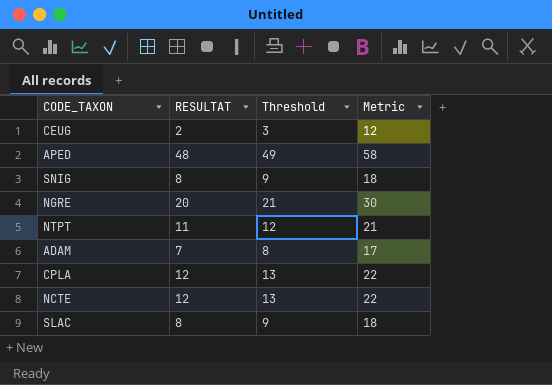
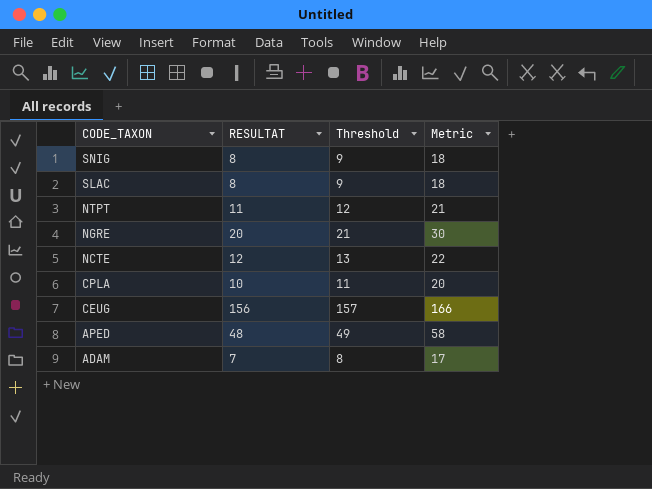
row order: none -> CODE_TAXON descending
CPLA | RESULTAT: 12 -> 10
CPLA | Threshold: 13 -> 11
CPLA | Metric: 22 -> 20
CEUG | RESULTAT: 2 -> 156
CEUG | Threshold: 3 -> 157
CEUG | Metric: 12 -> 166

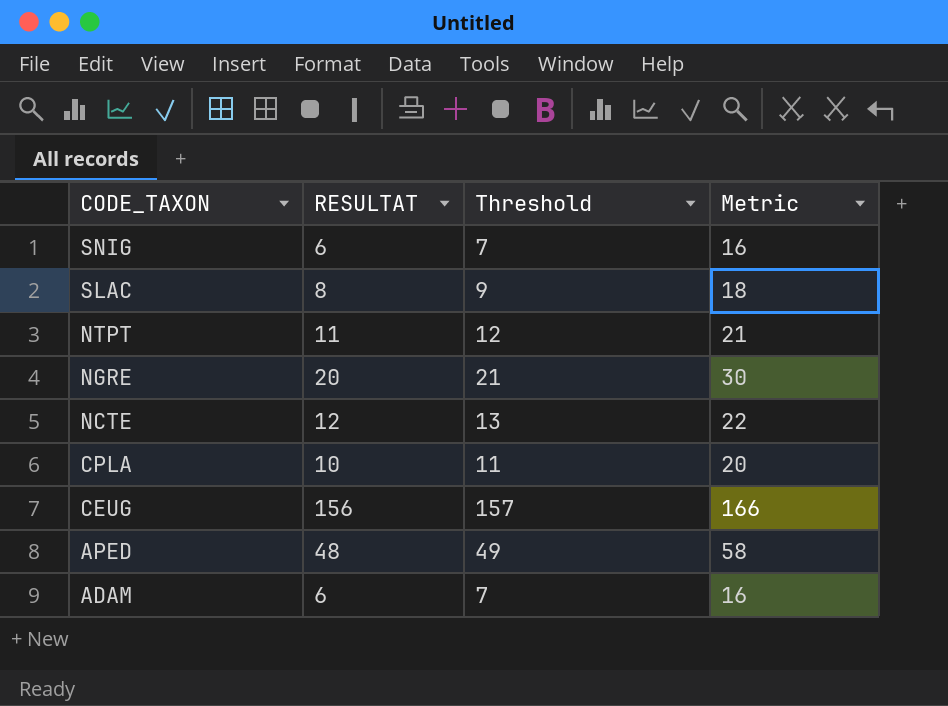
SNIG | RESULTAT: 8 -> 6
SNIG | Threshold: 9 -> 7
SNIG | Metric: 18 -> 16
ADAM | RESULTAT: 7 -> 6
ADAM | Threshold: 8 -> 7
ADAM | Metric: 17 -> 16

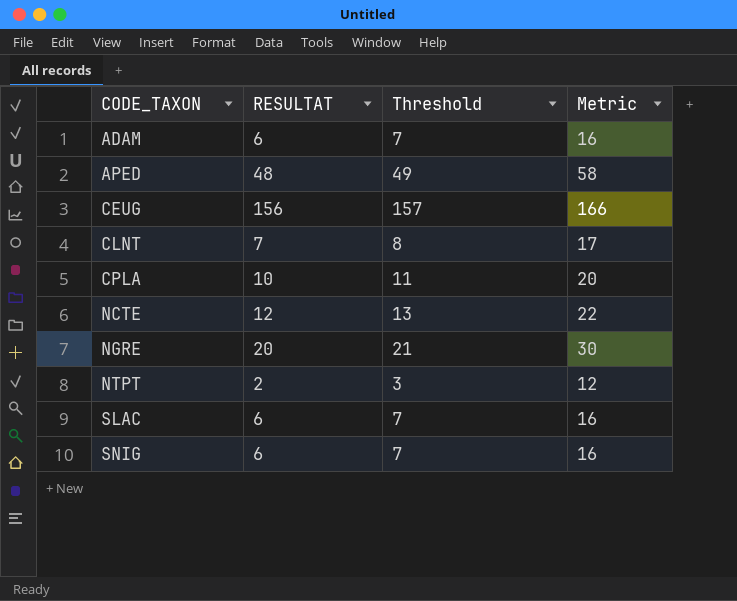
row order: CODE_TAXON descending -> CODE_TAXON ascending
row CLNT: none -> 7 | 8 | 17
NTPT | RESULTAT: 11 -> 2
NTPT | Threshold: 12 -> 3
NTPT | Metric: 21 -> 12
SLAC | RESULTAT: 8 -> 6
SLAC | Threshold: 9 -> 7
SLAC | Metric: 18 -> 16

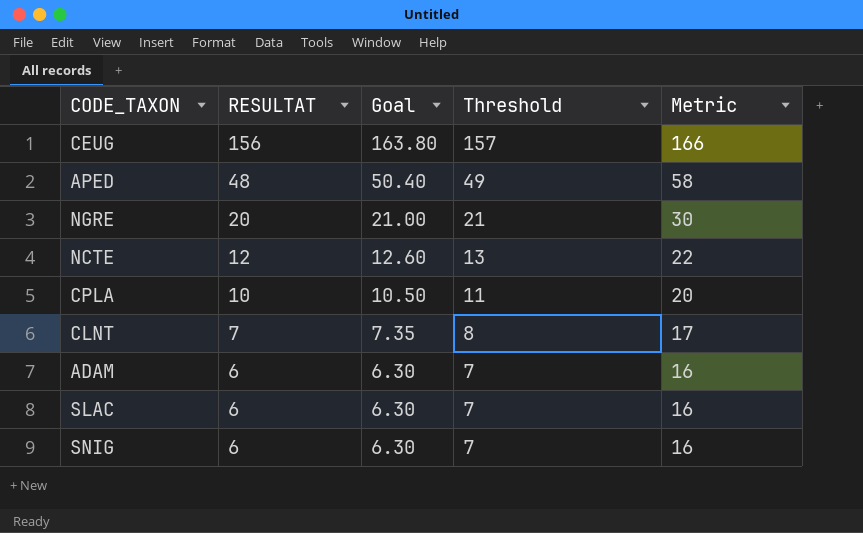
row order: CODE_TAXON ascending -> RESULTAT descending
column Goal | formula: none -> [RESULTAT] * 1.05
row NTPT: 2 | 3 | 12 -> none

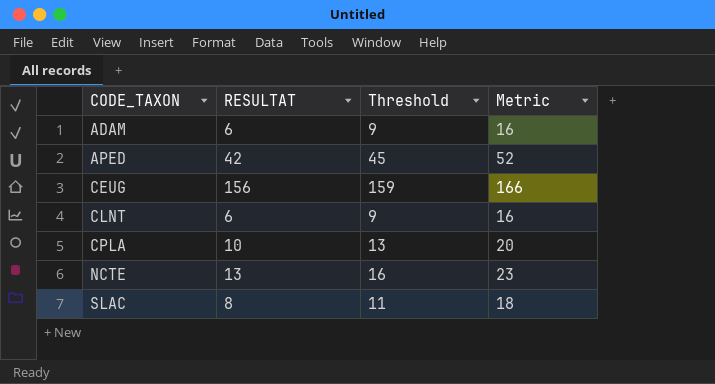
row order: RESULTAT descending -> CODE_TAXON ascending
column Goal | formula: [RESULTAT] * 1.05 -> none
column Threshold | formula: [RESULTAT] + 1 -> [RESULTAT] + 3
row NGRE: 20 | 21.00 | 21 | 30 -> none
row SNIG: 6 | 6.30 | 7 | 16 -> none
APED | RESULTAT: 48 -> 42
APED | Metric: 58 -> 52
CLNT | RESULTAT: 7 -> 6
CLNT | Metric: 17 -> 16
NCTE | RESULTAT: 12 -> 13
NCTE | Metric: 22 -> 23
SLAC | RESULTAT: 6 -> 8
SLAC | Metric: 16 -> 18

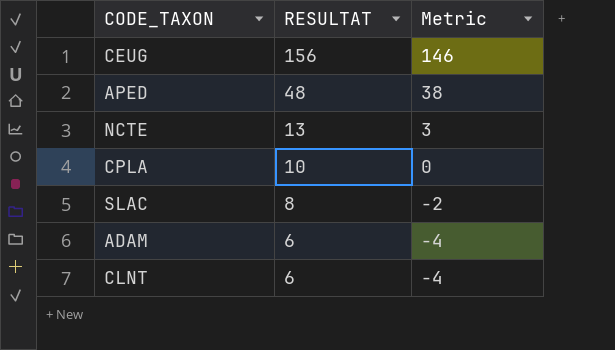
row order: CODE_TAXON ascending -> RESULTAT descending
column Threshold | formula: [RESULTAT] + 3 -> none
column Metric | formula: [RESULTAT] + 10 -> [RESULTAT] - 10
APED | RESULTAT: 42 -> 48

